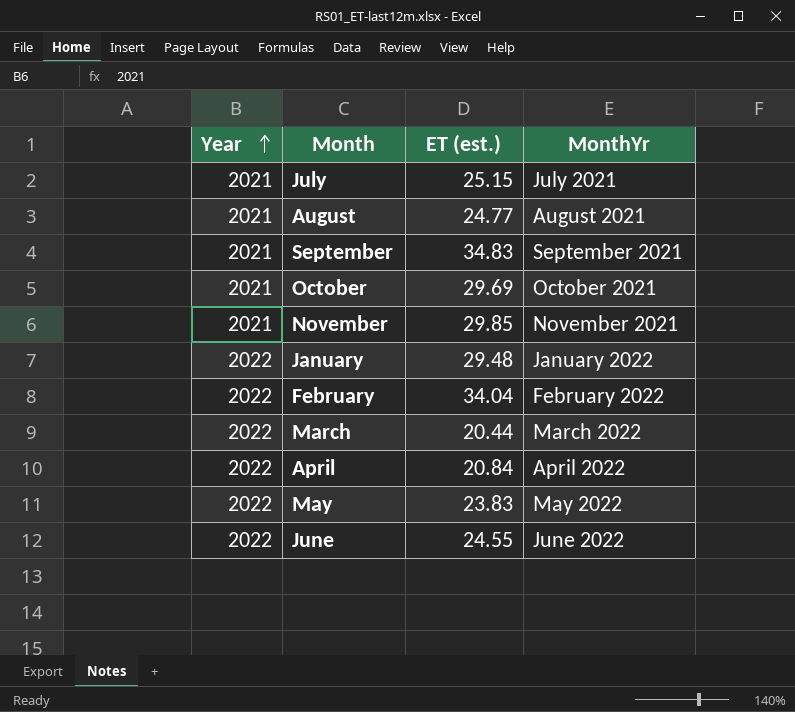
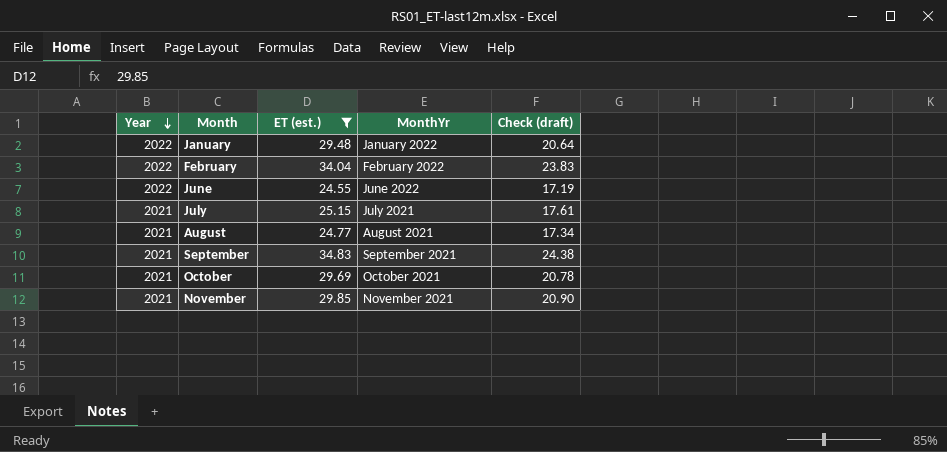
filter: none -> ET (est.) >= 24.55
row order: Year ascending -> Year descending
column Check (draft) | formula: none -> [ET (est.)] * 0.7

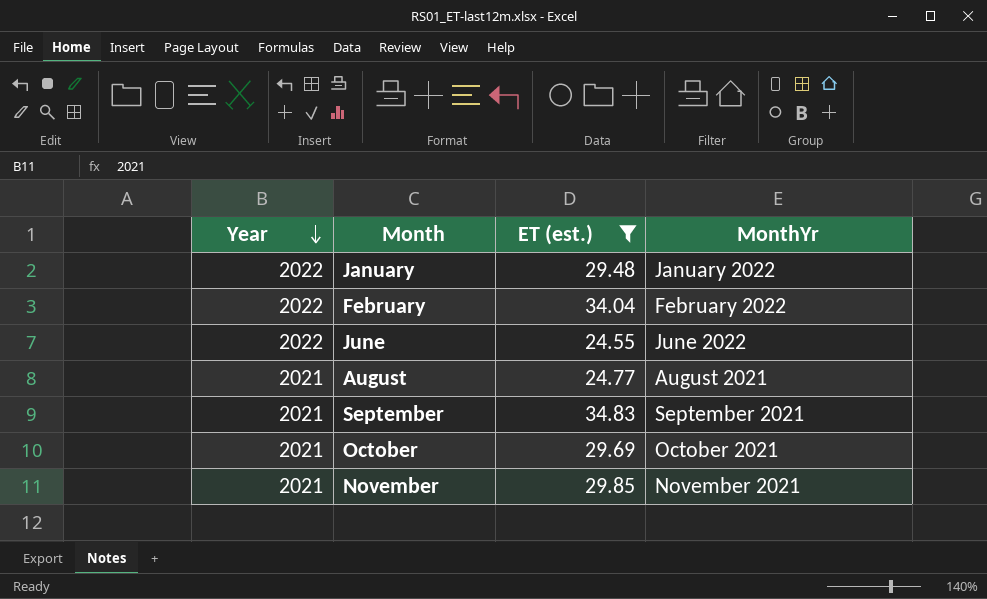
column Check (draft) | formula: [ET (est.)] * 0.7 -> none
row July: 2021 | 25.15 | July 2021 | 17.61 -> none

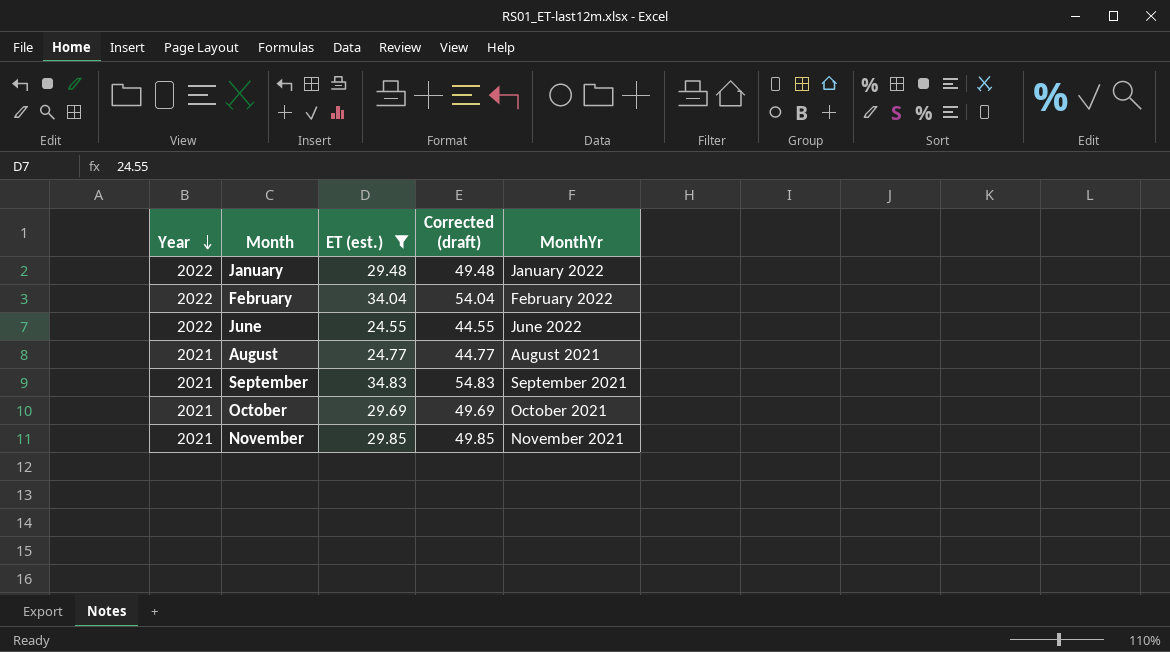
column Corrected (draft) | formula: none -> [ET (est.)] + 20

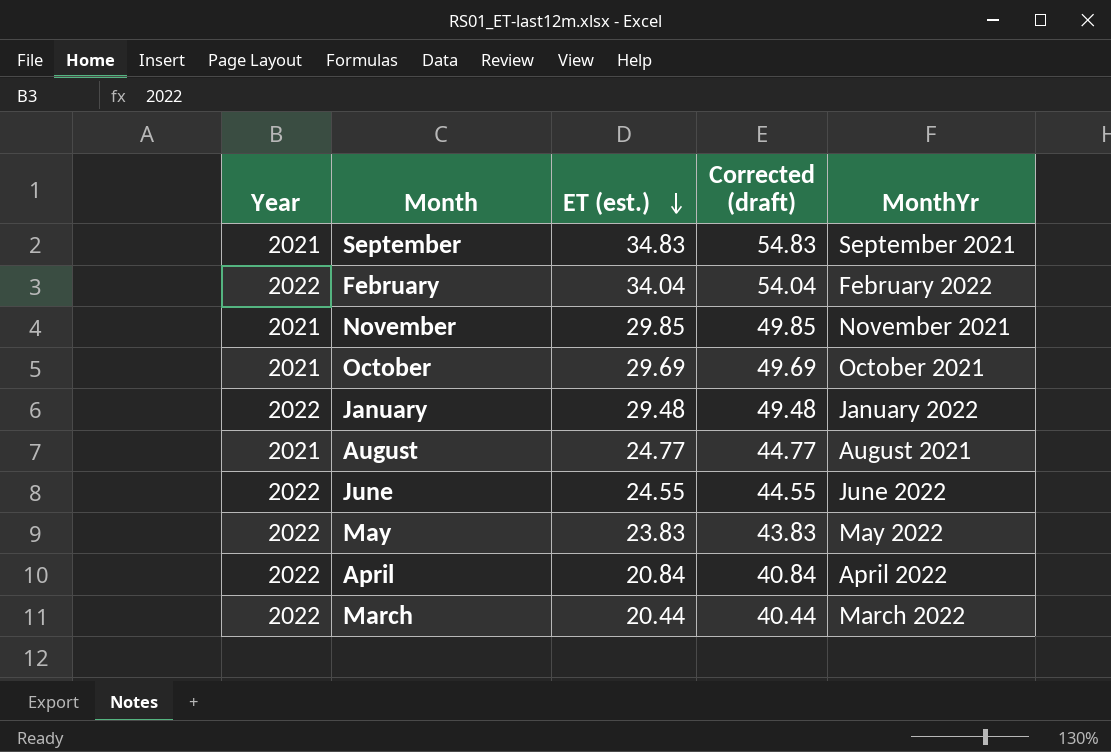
filter: ET (est.) >= 24.55 -> none
row order: Year descending -> ET (est.) descending

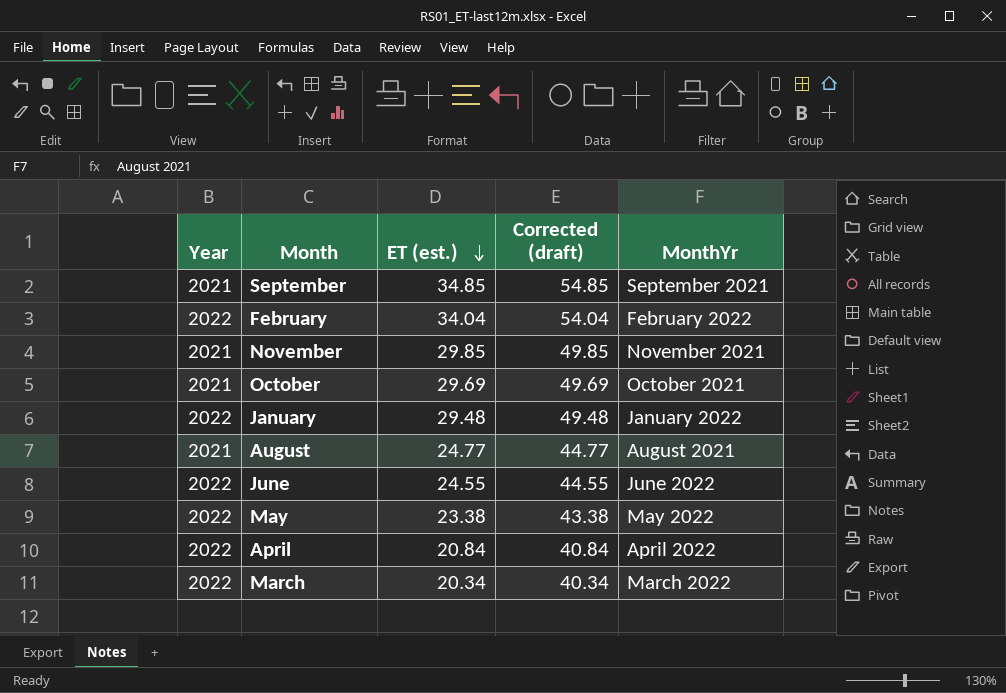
September | ET (est.): 34.83 -> 34.85
September | Corrected (draft): 54.83 -> 54.85
May | ET (est.): 23.83 -> 23.38
May | Corrected (draft): 43.83 -> 43.38
March | ET (est.): 20.44 -> 20.34
March | Corrected (draft): 40.44 -> 40.34

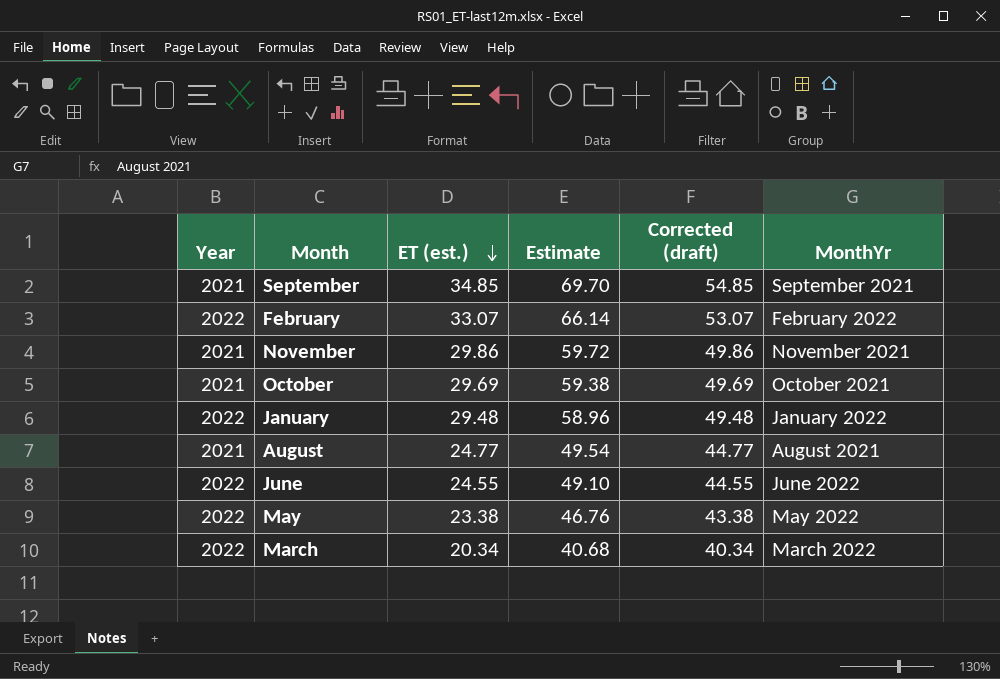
column Estimate | formula: none -> [ET (est.)] * 2
row April: 2022 | 20.84 | 40.84 | April 2022 -> none
February | ET (est.): 34.04 -> 33.07
February | Corrected (draft): 54.04 -> 53.07
November | ET (est.): 29.85 -> 29.86
November | Corrected (draft): 49.85 -> 49.86

